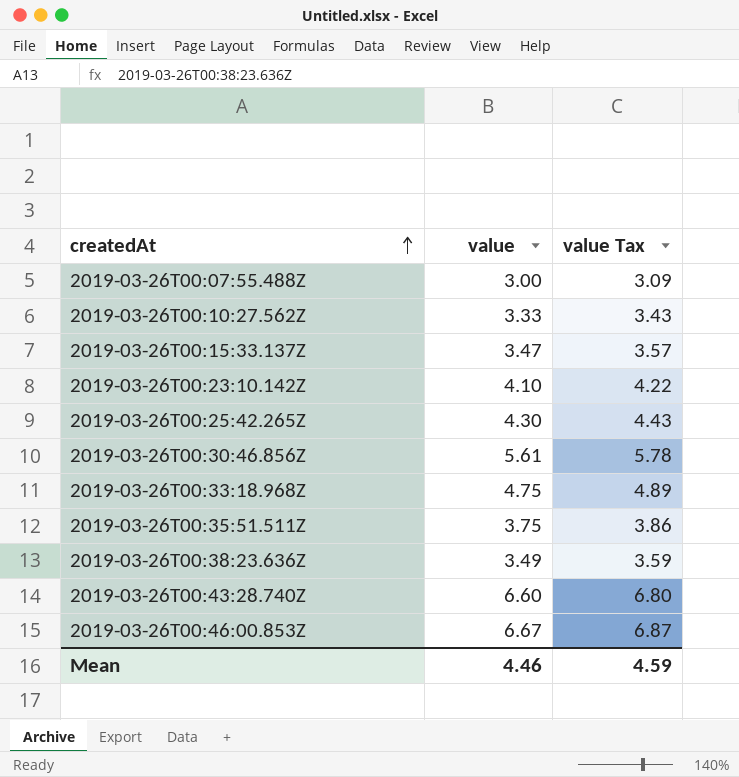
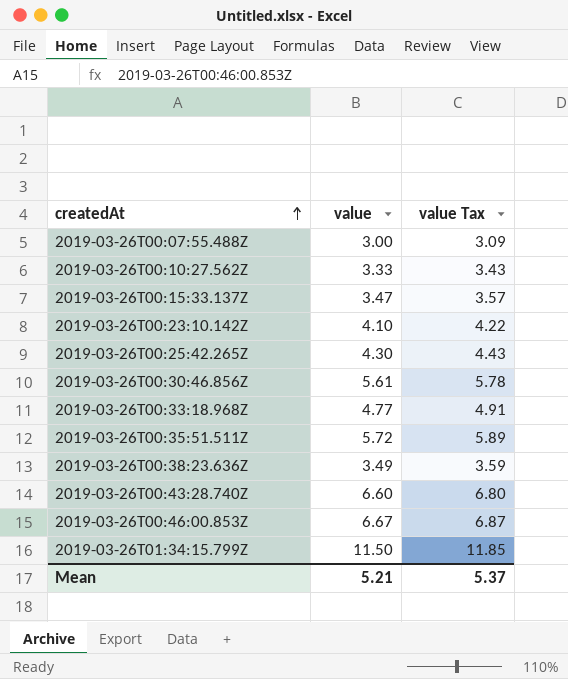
2019-03-26T00:33:18.968Z | value: 4.75 -> 4.77
2019-03-26T00:33:18.968Z | value Tax: 4.89 -> 4.91
2019-03-26T00:35:51.511Z | value: 3.75 -> 5.72
2019-03-26T00:35:51.511Z | value Tax: 3.86 -> 5.89
row 2019-03-26T01:34:15.799Z: none -> 11.50 | 11.85
Mean | value: 4.46 -> 5.21
Mean | value Tax: 4.59 -> 5.37

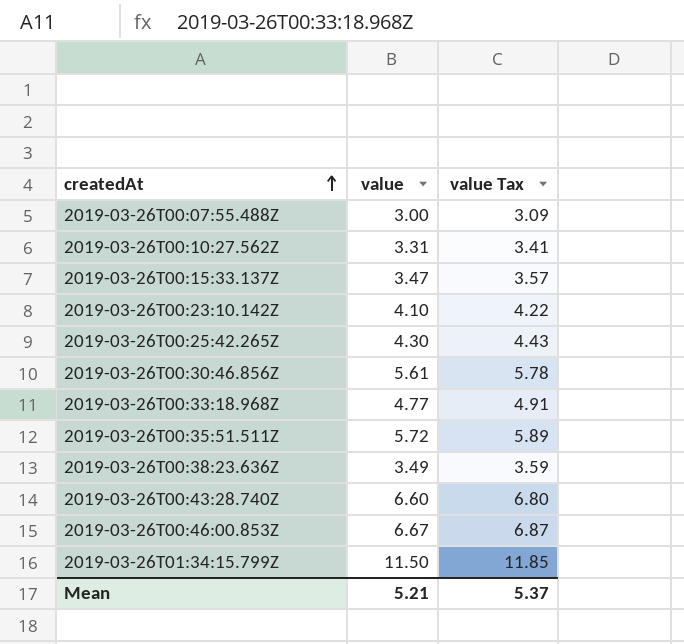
2019-03-26T00:10:27.562Z | value: 3.33 -> 3.31
2019-03-26T00:10:27.562Z | value Tax: 3.43 -> 3.41

